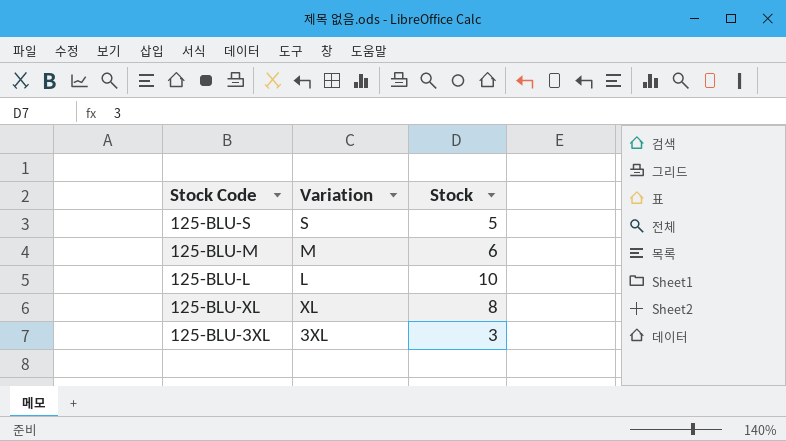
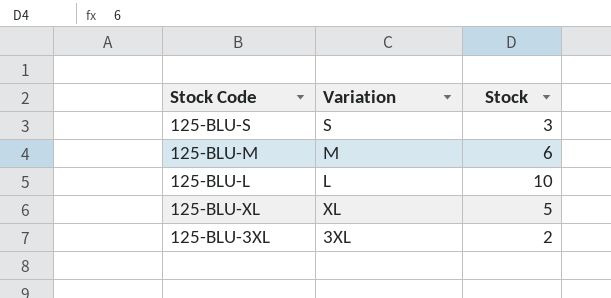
125-BLU-S | Stock: 5 -> 3
125-BLU-XL | Stock: 8 -> 5
125-BLU-3XL | Stock: 3 -> 2

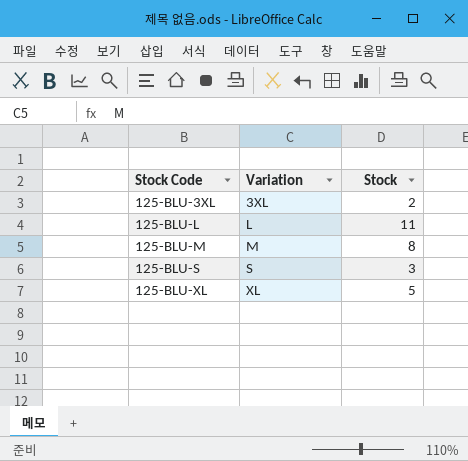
row order: none -> Stock Code ascending
125-BLU-L | Stock: 10 -> 11
125-BLU-M | Stock: 6 -> 8

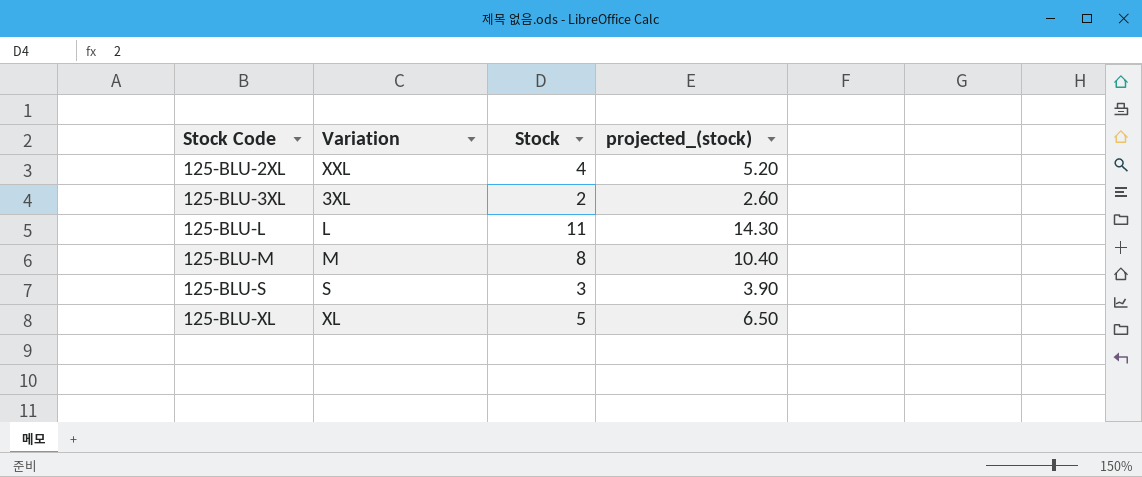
column projected_(stock) | formula: none -> [Stock] * 1.3
row 125-BLU-2XL: none -> XXL | 4 | 5.20

